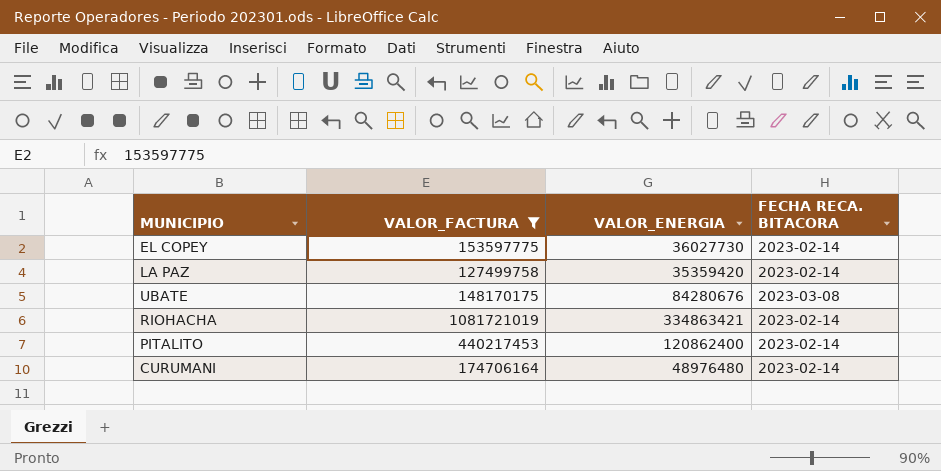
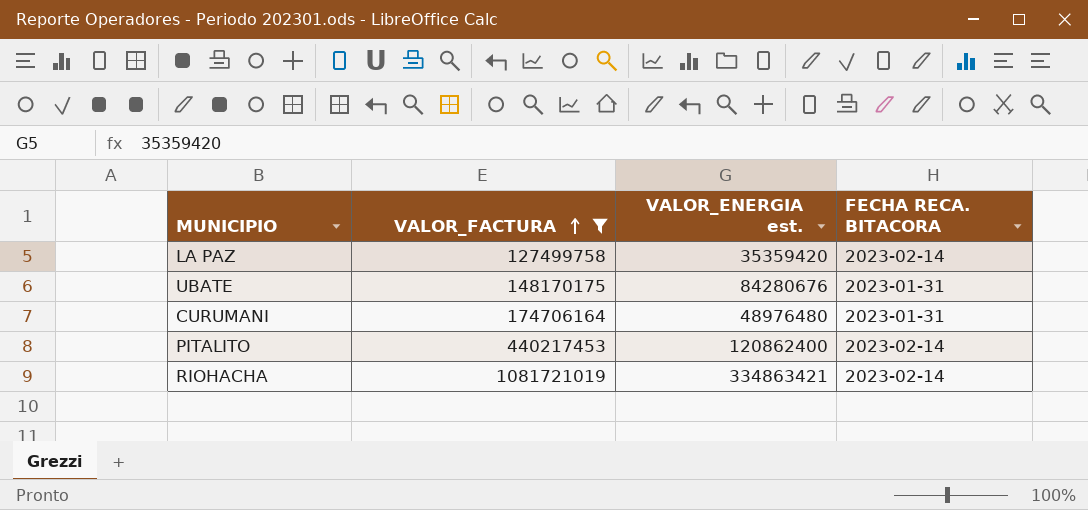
row order: none -> VALOR_FACTURA ascending
column name: VALOR_ENERGIA -> VALOR_ENERGIA est.
row EL COPEY: 153597775 | 36027730 | 2023-02-14 -> none
UBATE | FECHA RECA. BITACORA: 2023-03-08 -> 2023-01-31
CURUMANI | FECHA RECA. BITACORA: 2023-02-14 -> 2023-01-31

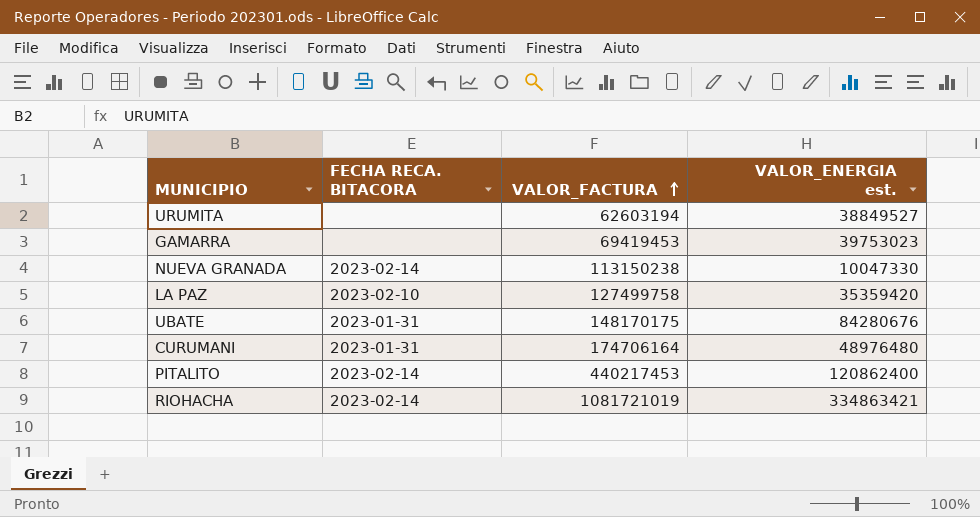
filter: VALOR_FACTURA >= 127499758 -> none
column FECHA RECA. BITACORA | position: 4 -> 2
LA PAZ | FECHA RECA. BITACORA: 2023-02-14 -> 2023-02-10

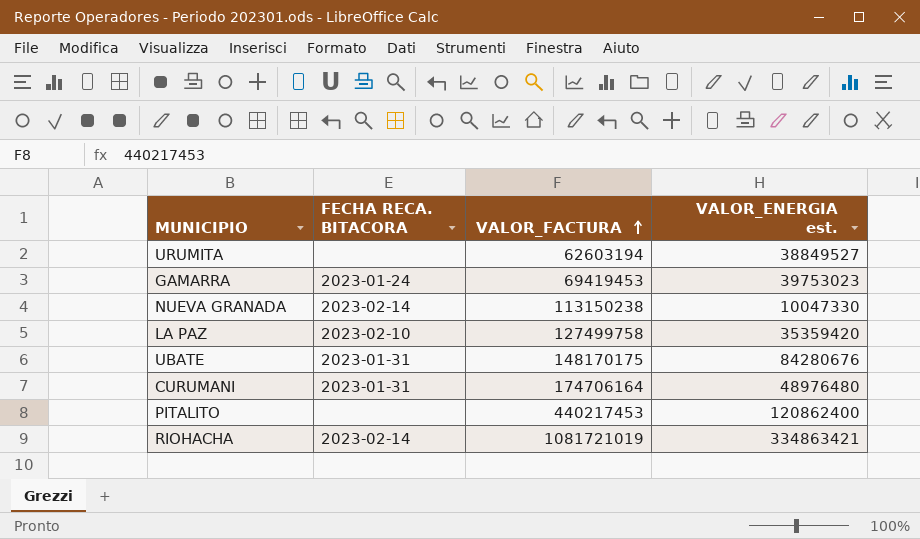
GAMARRA | FECHA RECA. BITACORA: none -> 2023-01-24
PITALITO | FECHA RECA. BITACORA: 2023-02-14 -> none

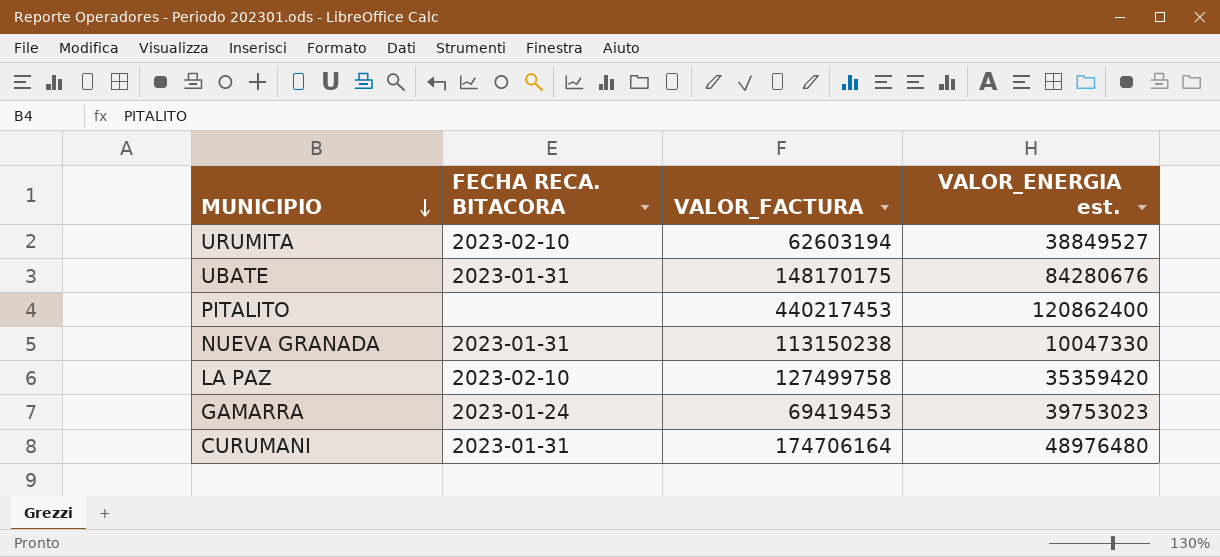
row order: VALOR_FACTURA ascending -> MUNICIPIO descending
row RIOHACHA: 2023-02-14 | 1081721019 | 334863421 -> none
URUMITA | FECHA RECA. BITACORA: none -> 2023-02-10
NUEVA GRANADA | FECHA RECA. BITACORA: 2023-02-14 -> 2023-01-31

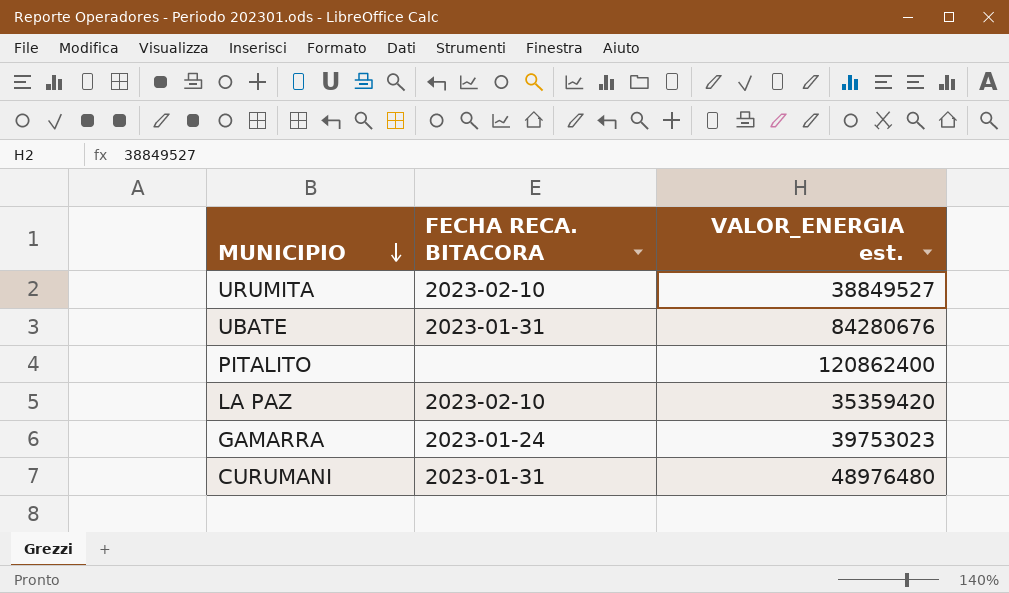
column VALOR_FACTURA | position: 3 -> none
row NUEVA GRANADA: 2023-01-31 | 113150238 | 10047330 -> none

